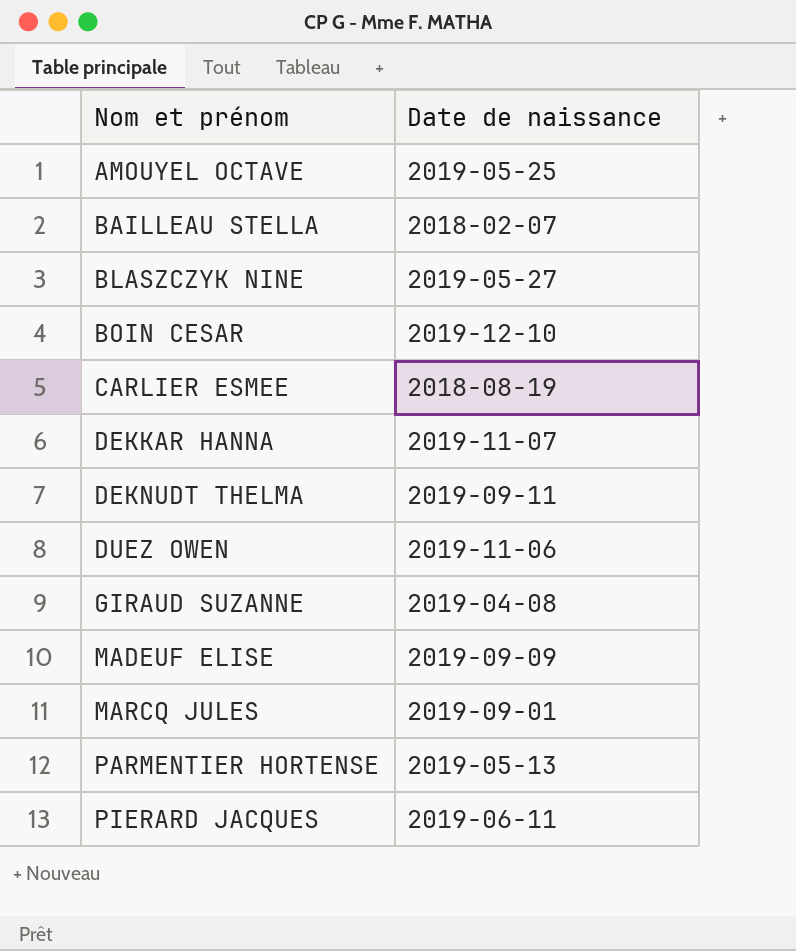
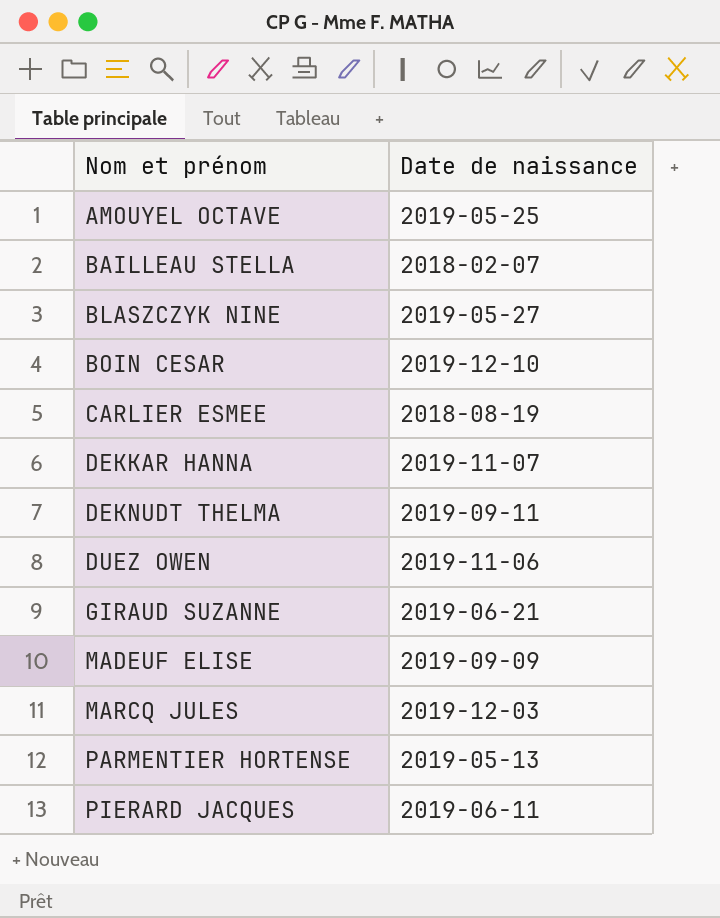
GIRAUD SUZANNE | Date de naissance: 2019-04-08 -> 2019-06-21
MARCQ JULES | Date de naissance: 2019-09-01 -> 2019-12-03

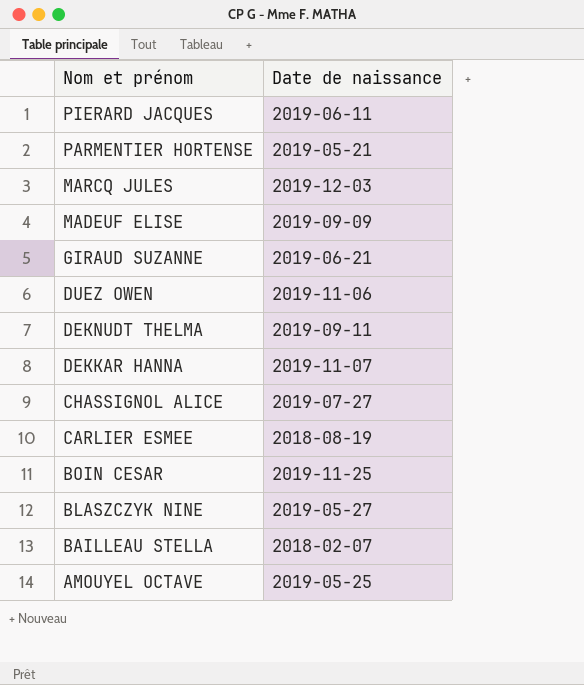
row order: Nom et prénom ascending -> Nom et prénom descending
PARMENTIER HORTENSE | Date de naissance: 2019-05-13 -> 2019-05-21
row CHASSIGNOL ALICE: none -> 2019-07-27
BOIN CESAR | Date de naissance: 2019-12-10 -> 2019-11-25

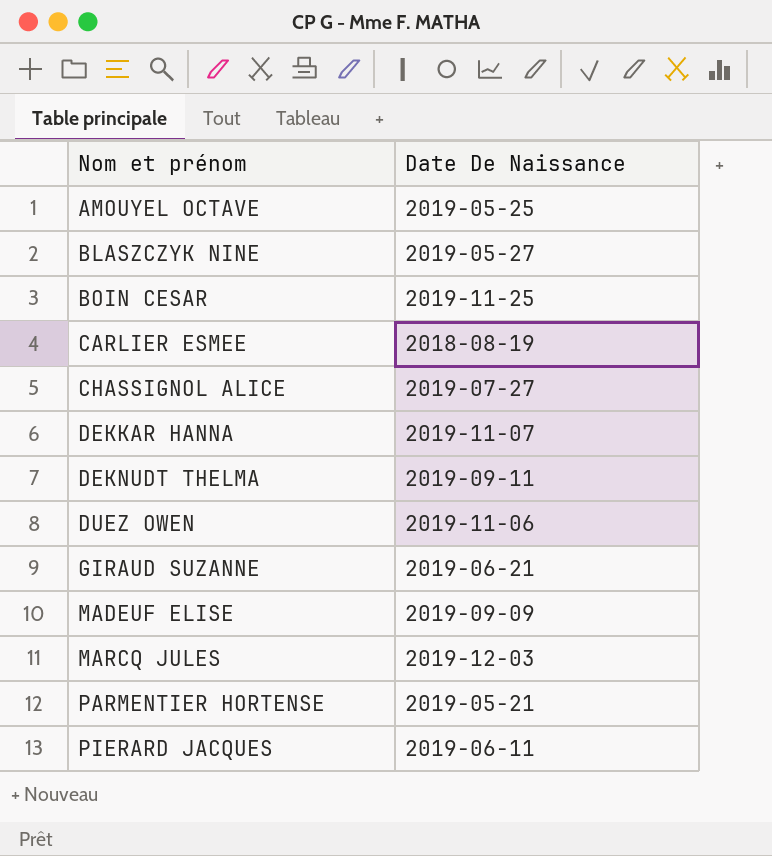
row order: Nom et prénom descending -> Nom et prénom ascending
column name: Date de naissance -> Date De Naissance
row BAILLEAU STELLA: 2018-02-07 -> none

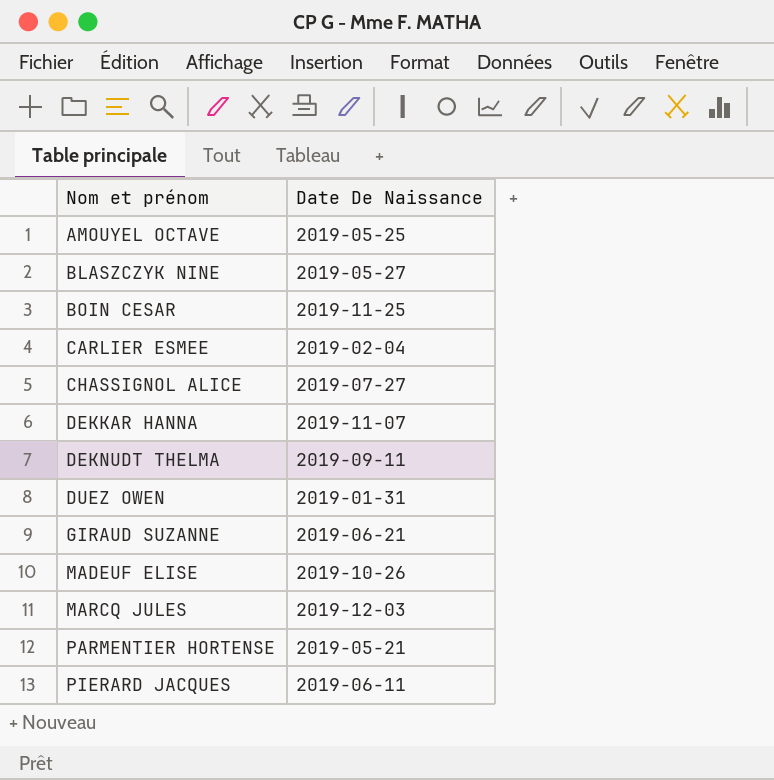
CARLIER ESMEE | Date De Naissance: 2018-08-19 -> 2019-02-04
DUEZ OWEN | Date De Naissance: 2019-11-06 -> 2019-01-31
MADEUF ELISE | Date De Naissance: 2019-09-09 -> 2019-10-26

